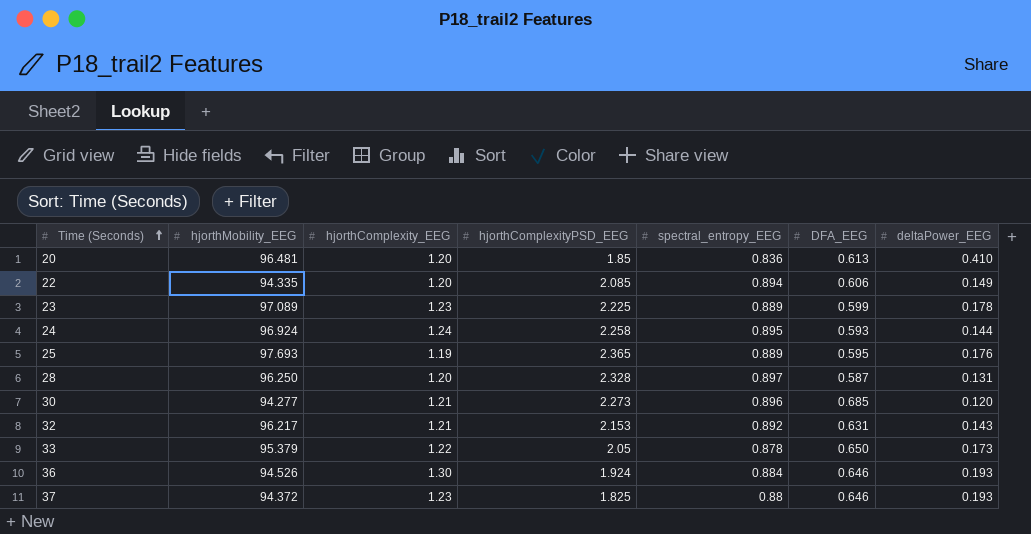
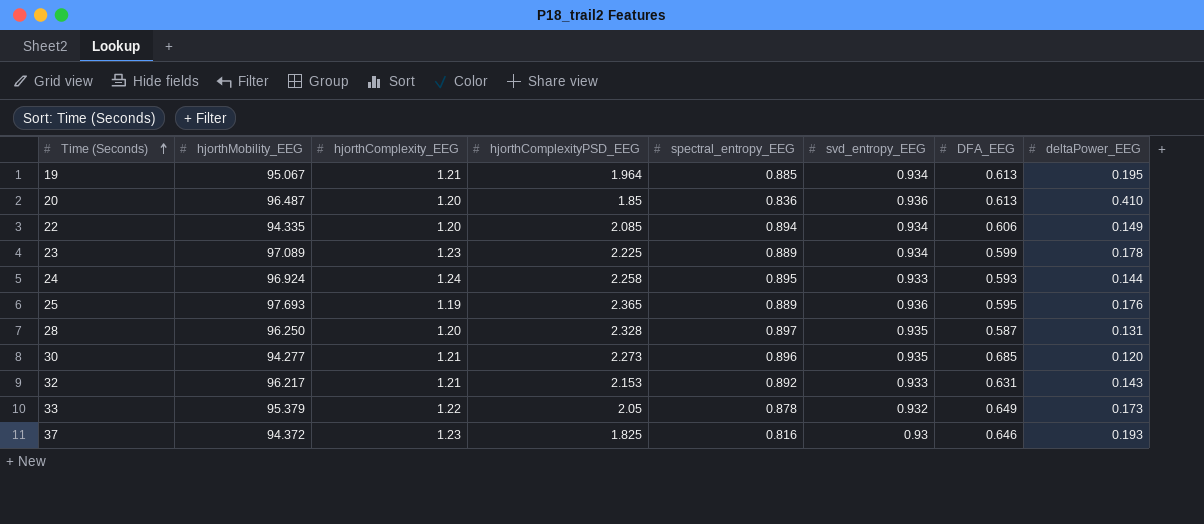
column svd_entropy_EEG | position: none -> 6
row 36: 94.526 | 1.30 | 1.924 | 0.884 | 0.646 | 0.193 -> none
row 19: none -> 95.067 | 1.21 | 1.964 | 0.885 | 0.934 | 0.613 | 0.195
20 | hjorthMobility_EEG: 96.481 -> 96.487
33 | DFA_EEG: 0.650 -> 0.649
37 | spectral_entropy_EEG: 0.88 -> 0.816

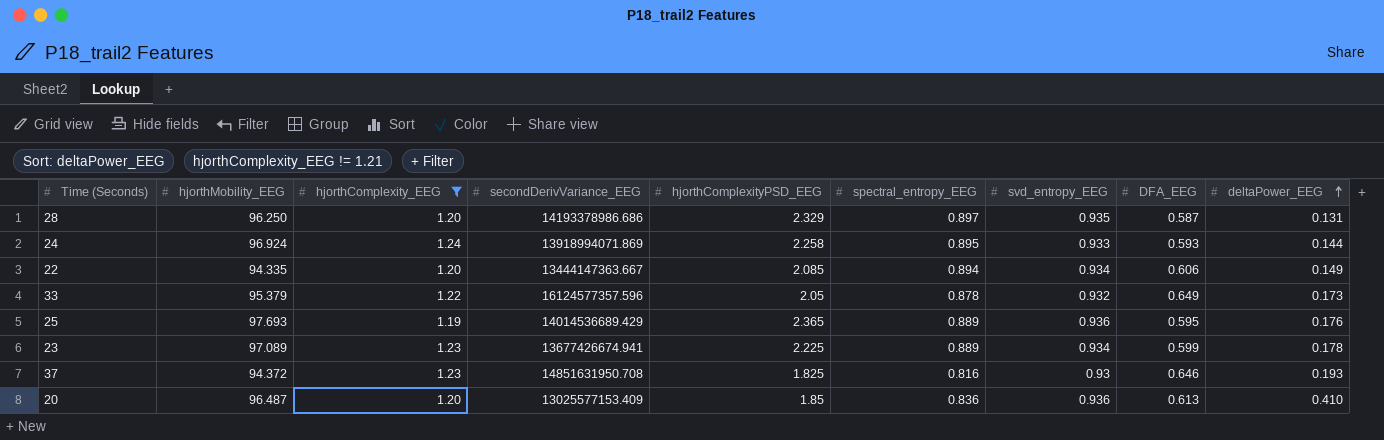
filter: none -> hjorthComplexity_EEG != 1.21
row order: Time (Seconds) ascending -> deltaPower_EEG ascending
column secondDerivVariance_EEG | position: none -> 4
28 | hjorthComplexityPSD_EEG: 2.328 -> 2.329

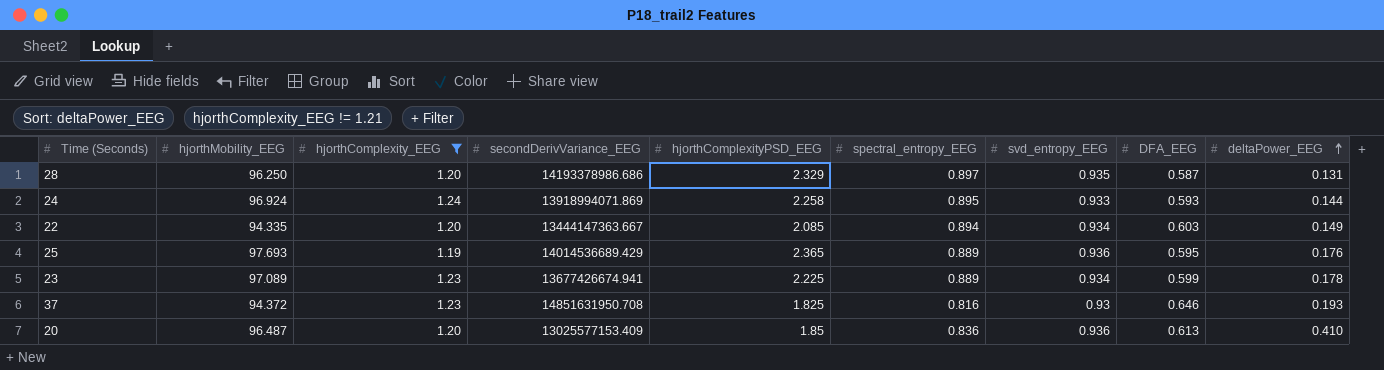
row 33: 95.379 | 1.22 | 16124577357.596 | 2.05 | 0.878 | 0.932 | 0.649 | 0.173 -> none
22 | DFA_EEG: 0.606 -> 0.603

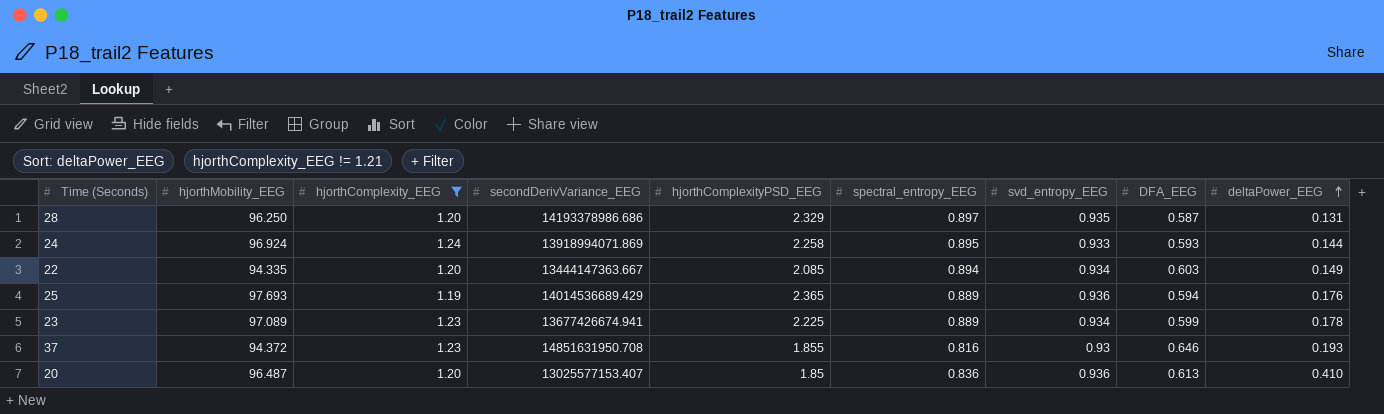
25 | DFA_EEG: 0.595 -> 0.594
37 | hjorthComplexityPSD_EEG: 1.825 -> 1.855
20 | secondDerivVariance_EEG: 13025577153.409 -> 13025577153.407

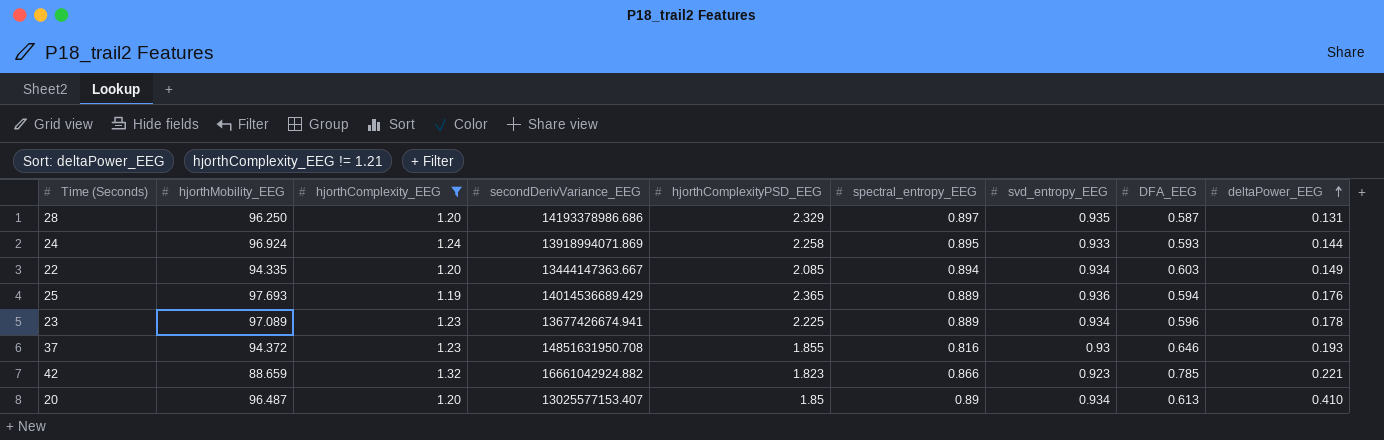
23 | DFA_EEG: 0.599 -> 0.596
row 42: none -> 88.659 | 1.32 | 16661042924.882 | 1.823 | 0.866 | 0.923 | 0.785 | 0.221
20 | spectral_entropy_EEG: 0.836 -> 0.89
20 | svd_entropy_EEG: 0.936 -> 0.934

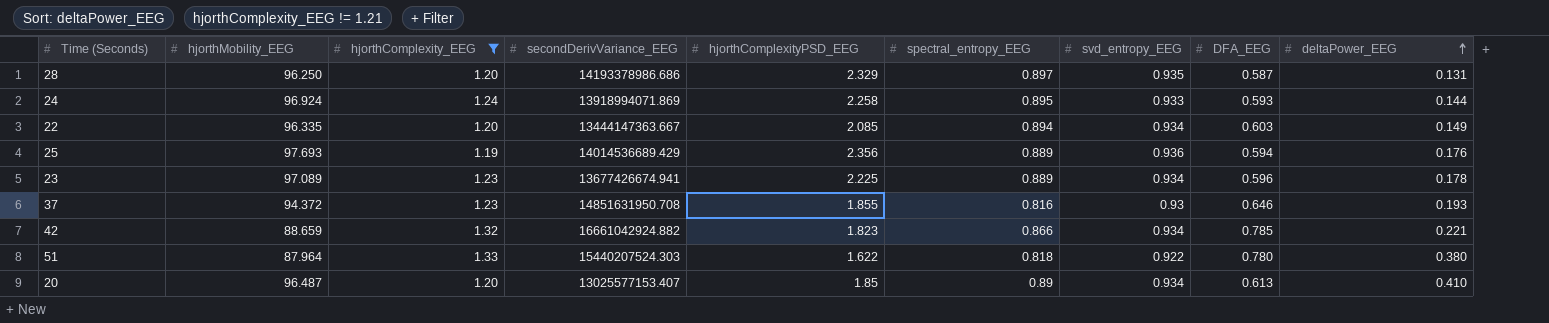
22 | hjorthMobility_EEG: 94.335 -> 96.335
25 | hjorthComplexityPSD_EEG: 2.365 -> 2.356
42 | svd_entropy_EEG: 0.923 -> 0.934
row 51: none -> 87.964 | 1.33 | 15440207524.303 | 1.622 | 0.818 | 0.922 | 0.780 | 0.380

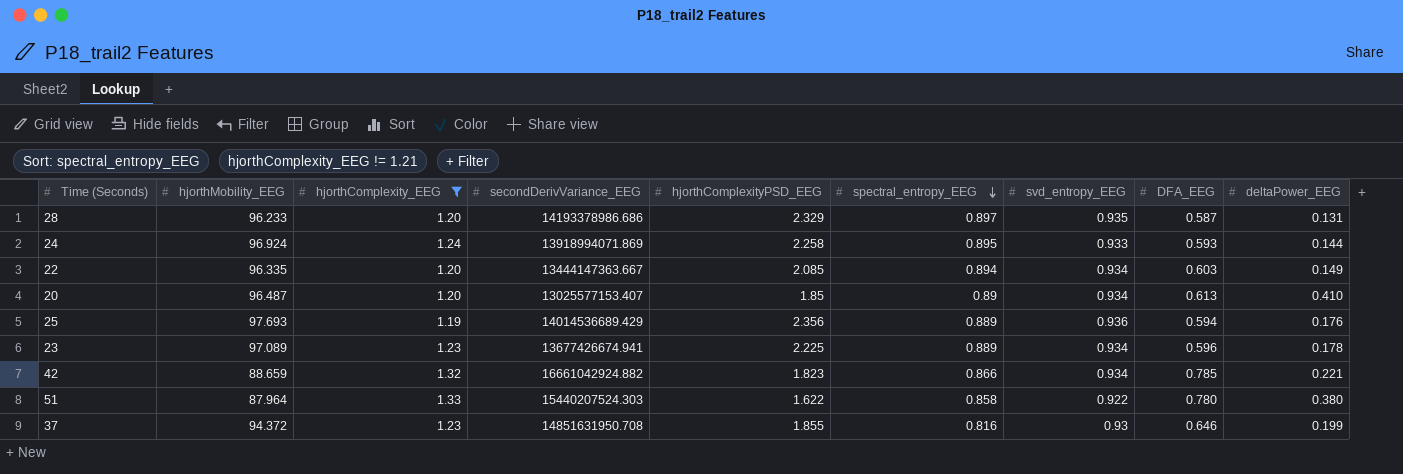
row order: deltaPower_EEG ascending -> spectral_entropy_EEG descending
28 | hjorthMobility_EEG: 96.250 -> 96.233
51 | spectral_entropy_EEG: 0.818 -> 0.858
37 | deltaPower_EEG: 0.193 -> 0.199

